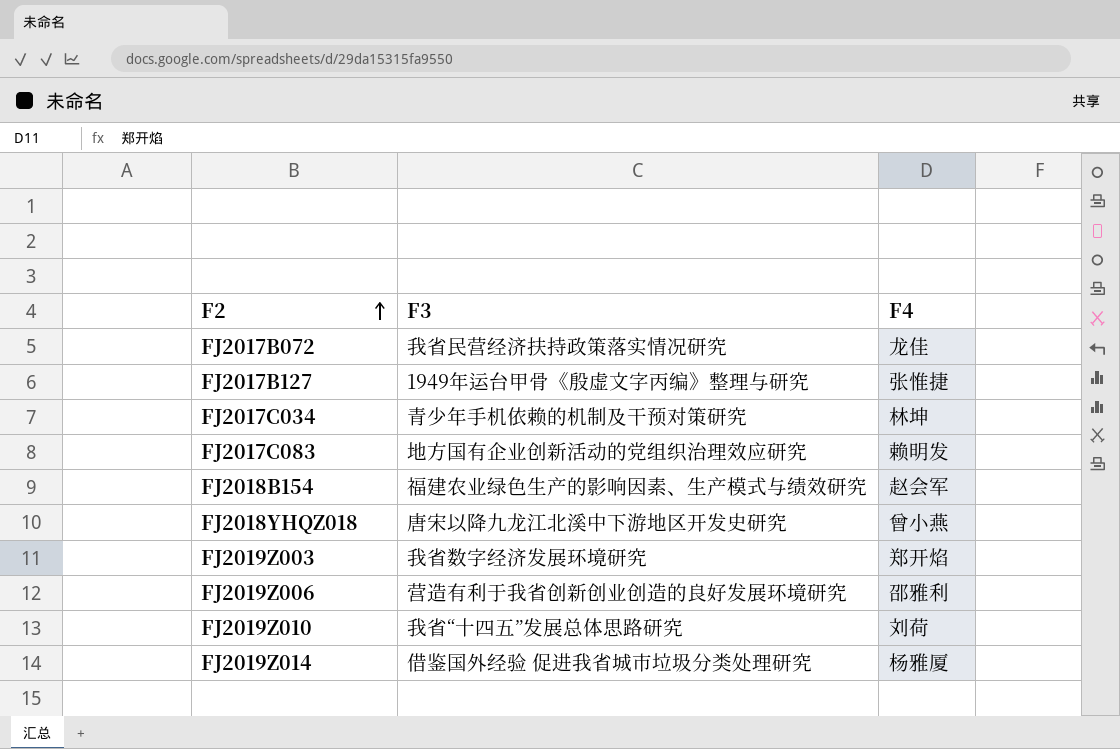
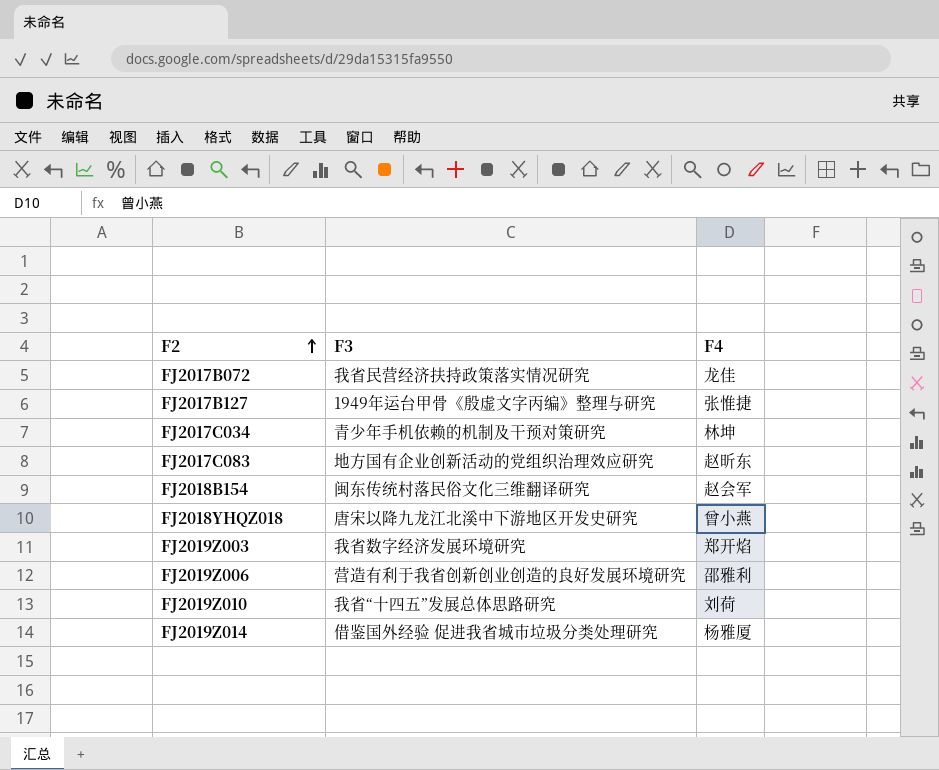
FJ2017C083 | F4: 赖明发 -> 赵昕东
FJ2018B154 | F3: 福建农业绿色生产的影响因素、生产模式与绩效研究 -> 闽东传统村落民俗文化三维翻译研究

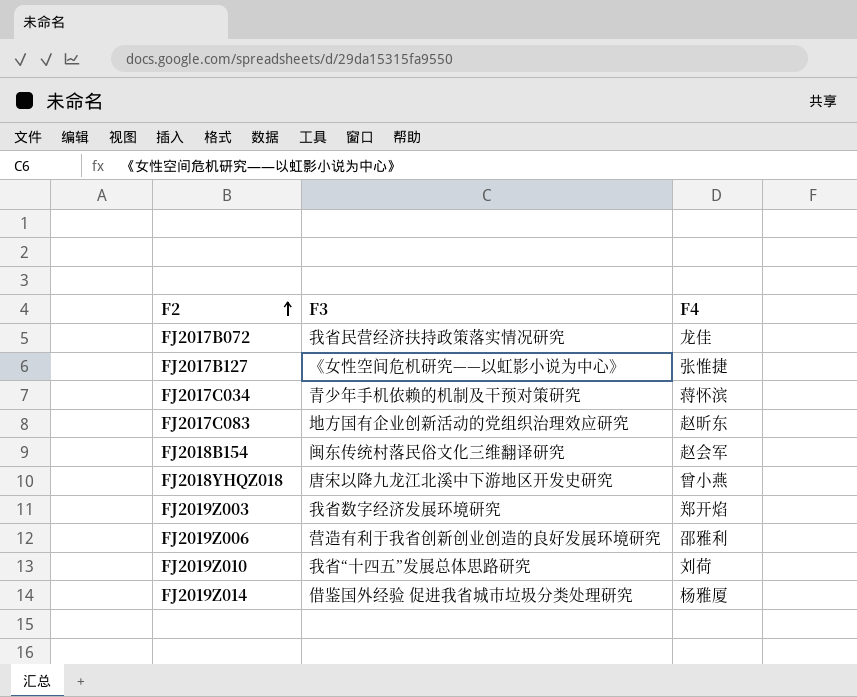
FJ2017B127 | F3: 1949年运台甲骨《殷虚文字丙编》整理与研究 -> 《女性空间危机研究——以虹影小说为中心》
FJ2017C034 | F4: 林坤 -> 蒋怀滨

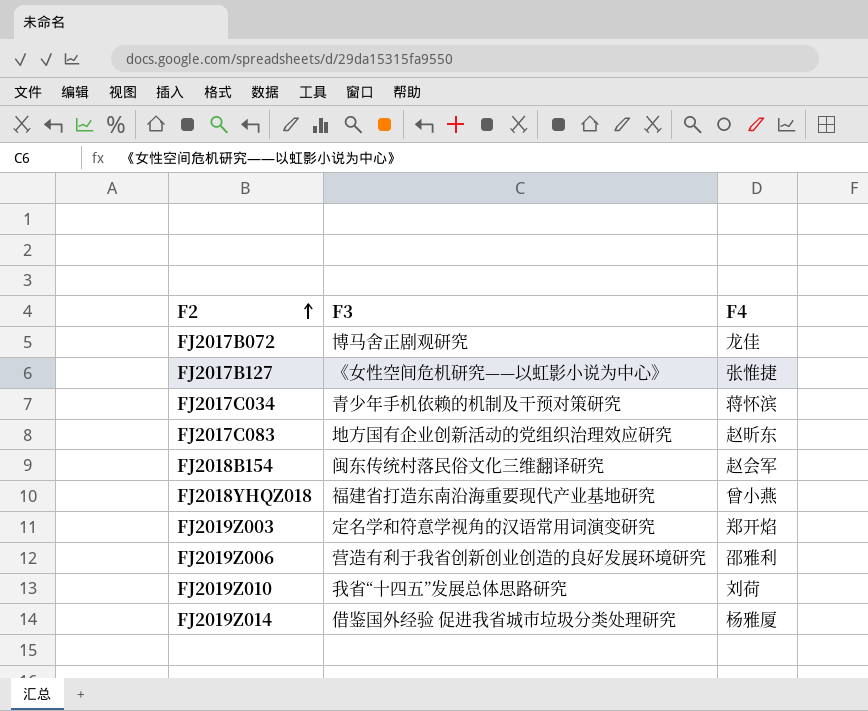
FJ2017B072 | F3: 我省民营经济扶持政策落实情况研究 -> 博马舍正剧观研究
FJ2018YHQZ018 | F3: 唐宋以降九龙江北溪中下游地区开发史研究 -> 福建省打造东南沿海重要现代产业基地研究
FJ2019Z003 | F3: 我省数字经济发展环境研究 -> 定名学和符意学视角的汉语常用词演变研究

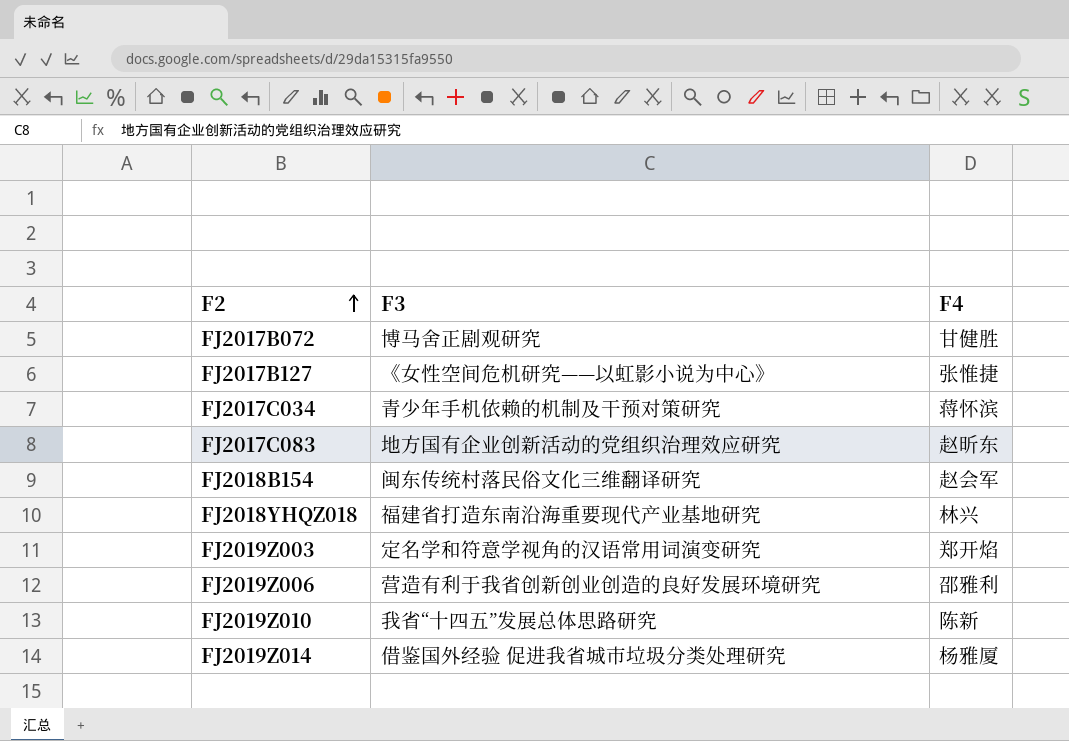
FJ2017B072 | F4: 龙佳 -> 甘健胜
FJ2018YHQZ018 | F4: 曾小燕 -> 林兴
FJ2019Z010 | F4: 刘荷 -> 陈新

